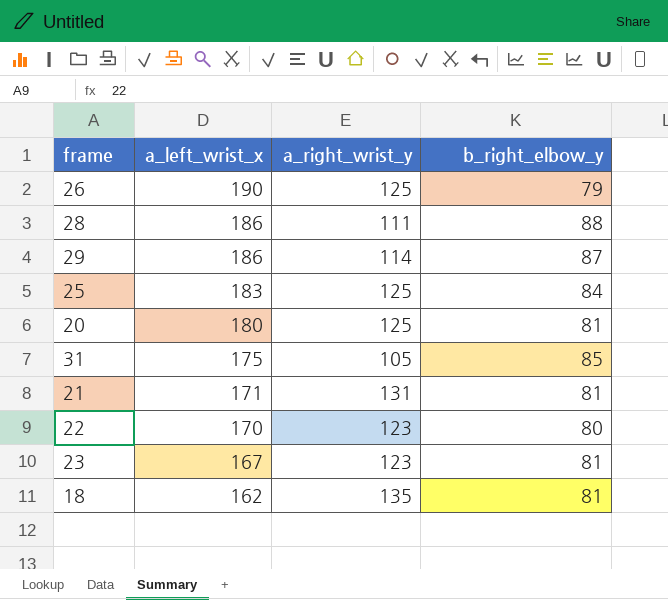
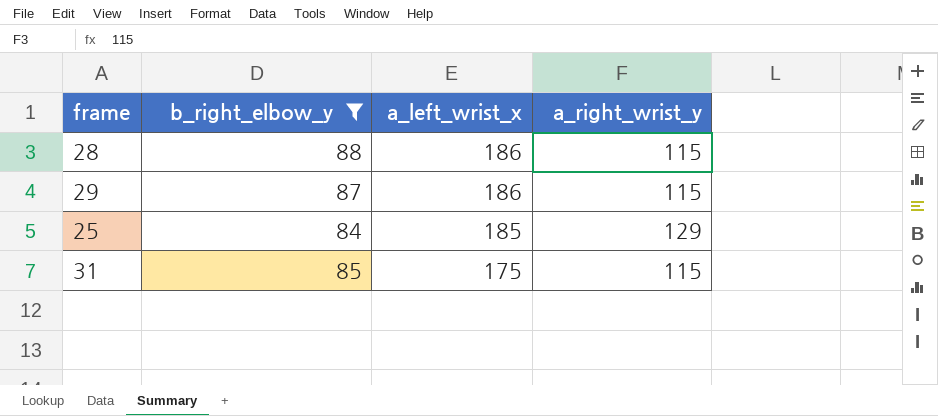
filter: none -> b_right_elbow_y >= 84
column b_right_elbow_y | position: 4 -> 2
28 | a_right_wrist_y: 111 -> 115
29 | a_right_wrist_y: 114 -> 115
25 | a_left_wrist_x: 183 -> 185
25 | a_right_wrist_y: 125 -> 129
31 | a_right_wrist_y: 105 -> 115

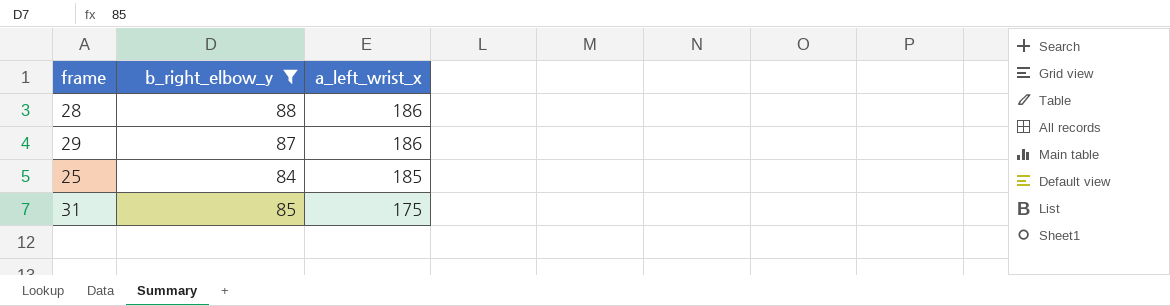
column a_right_wrist_y | position: 4 -> none

